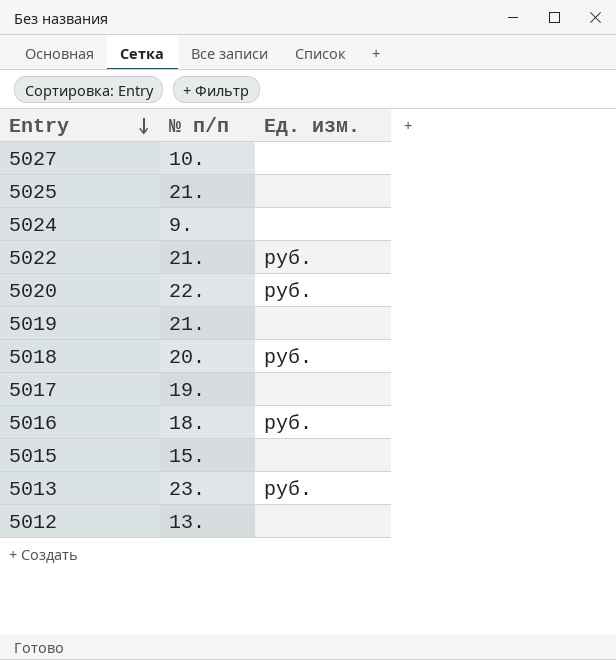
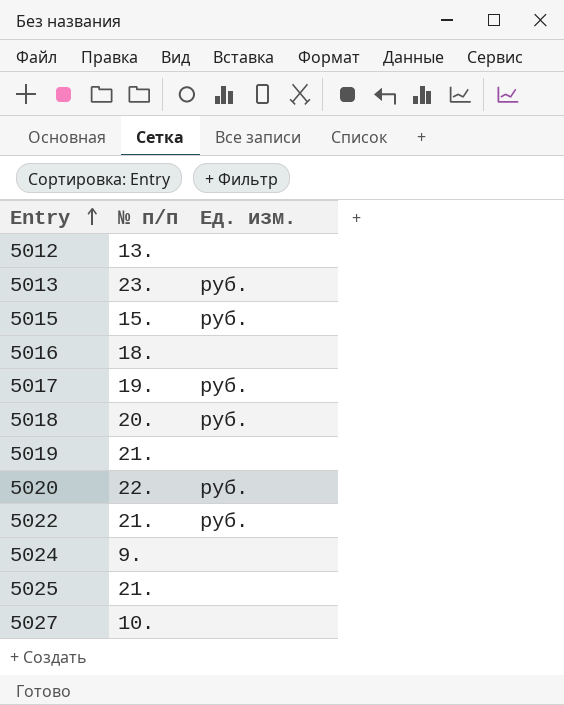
row order: Entry descending -> Entry ascending
5015 | Ед. изм.: none -> руб.
5016 | Ед. изм.: руб. -> none
5017 | Ед. изм.: none -> руб.

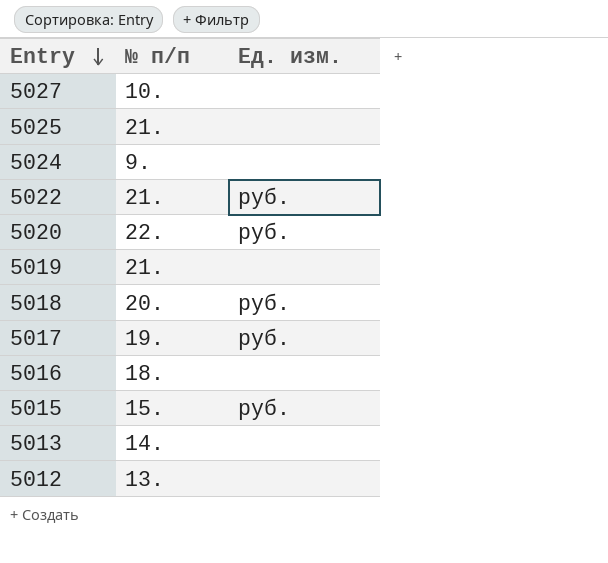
row order: Entry ascending -> Entry descending
5013 | № п/п: 23. -> 14.
5013 | Ед. изм.: руб. -> none

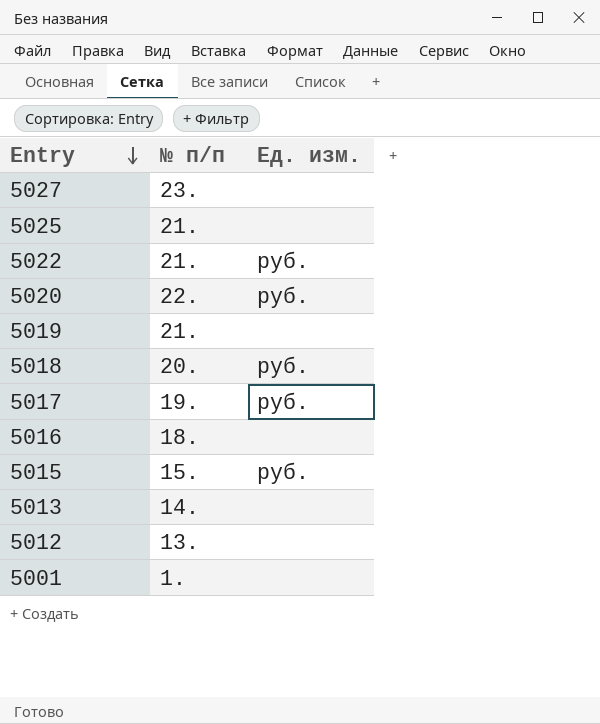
row 5024: 9. | none -> none
5027 | № п/п: 10. -> 23.
row 5001: none -> 1. | none

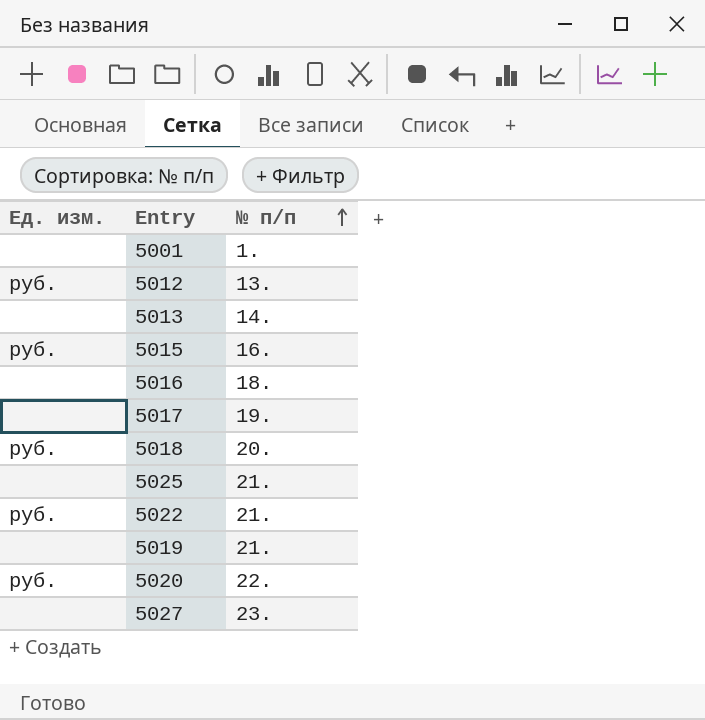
row order: Entry descending -> № п/п ascending
column Ед. изм. | position: 3 -> 1
5012 | Ед. изм.: none -> руб.
5015 | № п/п: 15. -> 16.
5017 | Ед. изм.: руб. -> none

